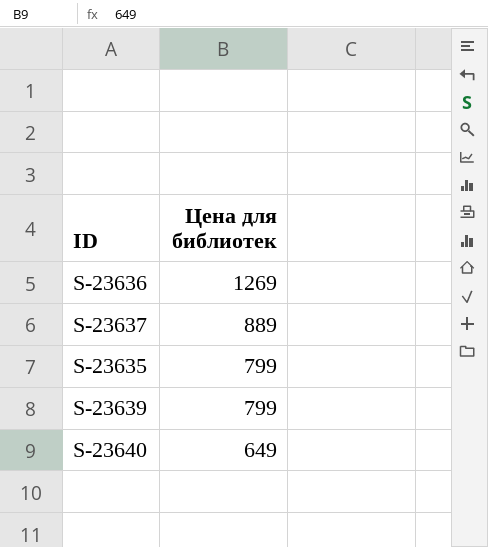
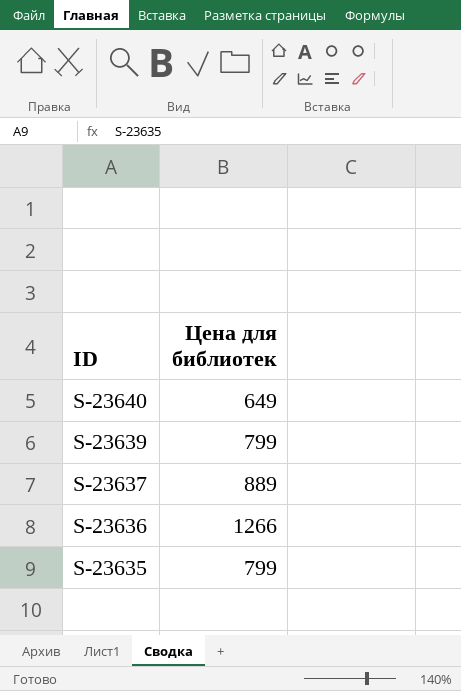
row order: Цена для библиотек descending -> ID descending
S-23636 | Цена для библиотек: 1269 -> 1266

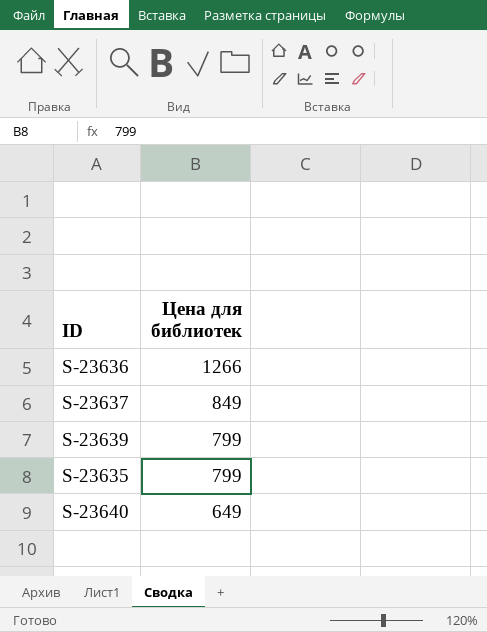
row order: ID descending -> Цена для библиотек descending
S-23637 | Цена для библиотек: 889 -> 849

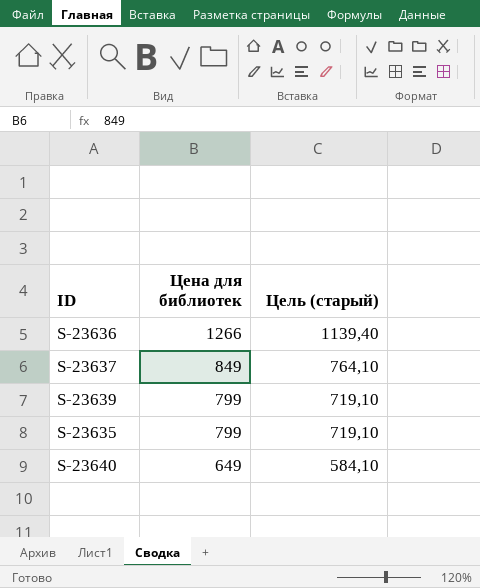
column Цель (старый) | formula: none -> [Цена для библиотек] * 0,9

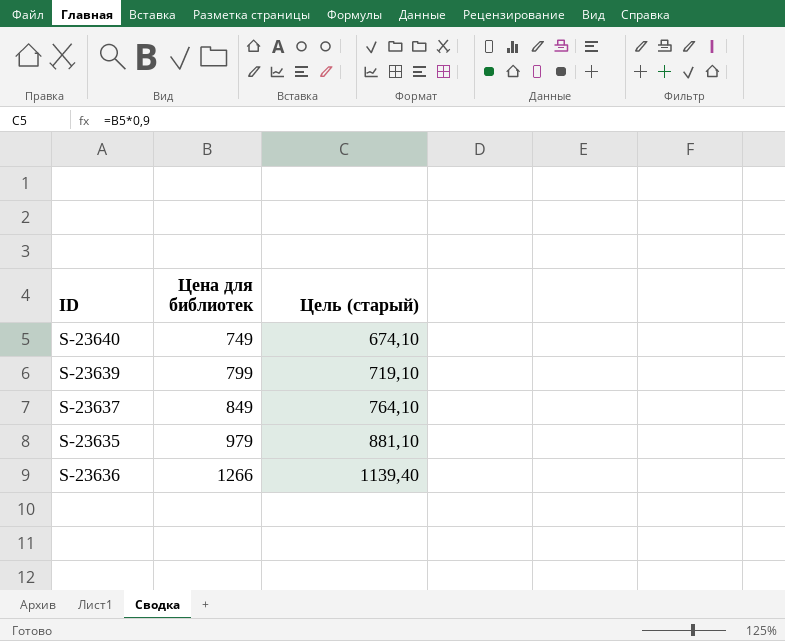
row order: Цена для библиотек descending -> Цена для библиотек ascending
S-23640 | Цена для библиотек: 649 -> 749
S-23640 | Цель (старый): 584,10 -> 674,10
S-23635 | Цена для библиотек: 799 -> 979
S-23635 | Цель (старый): 719,10 -> 881,10

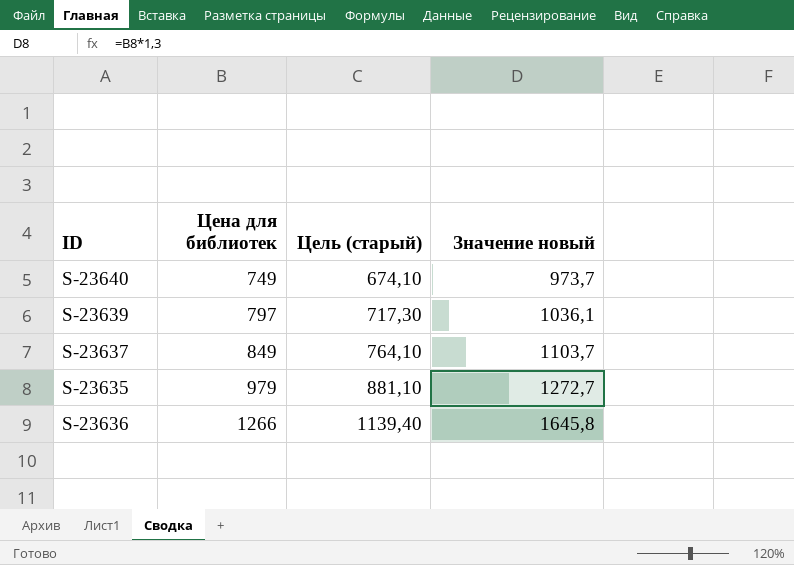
column Значение новый | formula: none -> [Цена для библиотек] * 1,3
S-23639 | Цена для библиотек: 799 -> 797
S-23639 | Цель (старый): 719,10 -> 717,30

